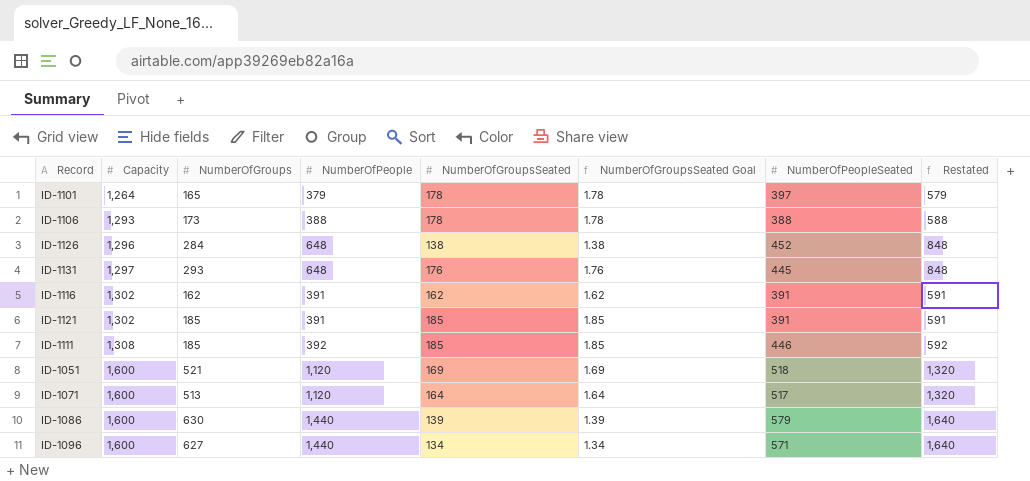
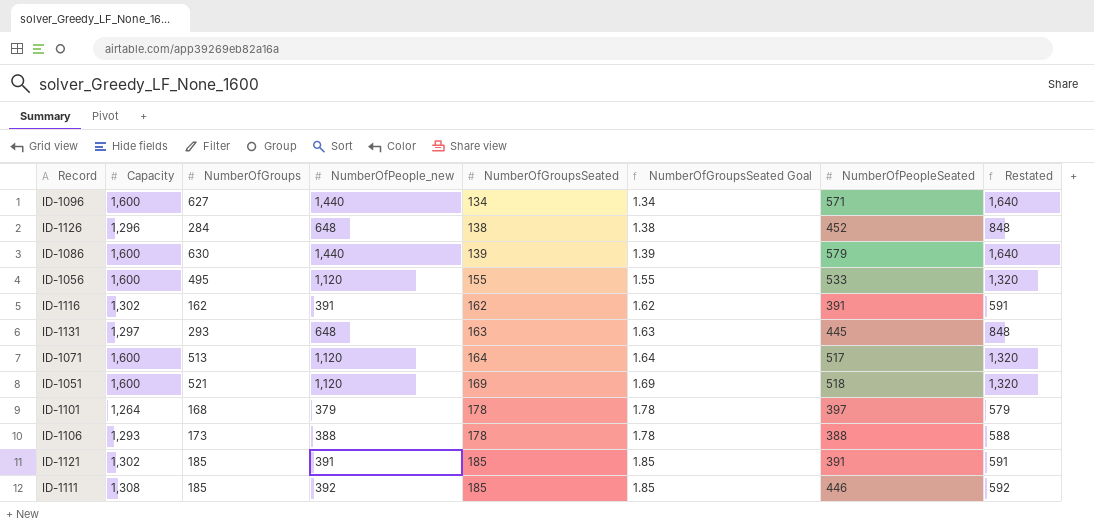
row order: Capacity ascending -> NumberOfGroupsSeated ascending
column name: NumberOfPeople -> NumberOfPeople_new
row ID-1056: none -> 1,600 | 495 | 1,120 | 155 | 1.55 | 533 | 1,320
ID-1131 | NumberOfGroupsSeated: 176 -> 163
ID-1131 | NumberOfGroupsSeated Goal: 1.76 -> 1.63
ID-1101 | NumberOfGroups: 165 -> 168

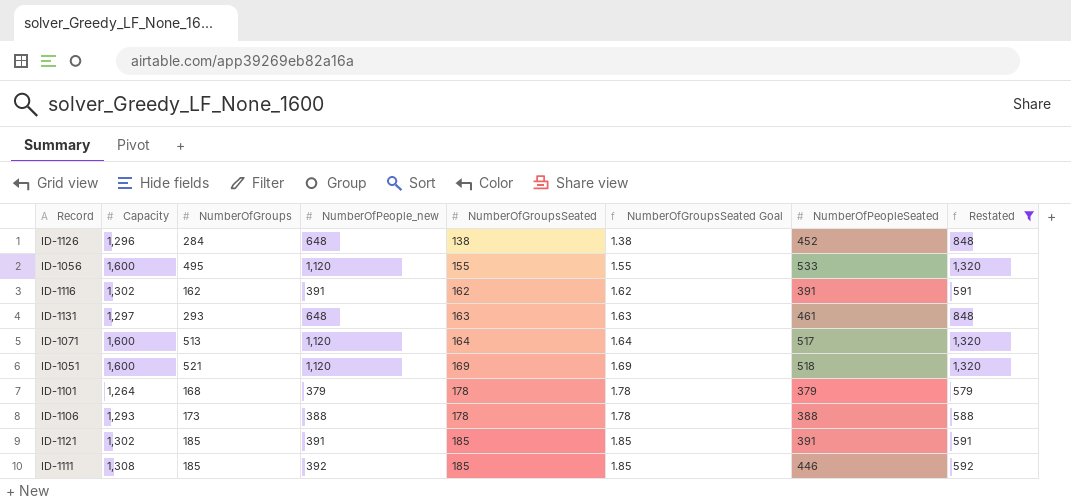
filter: none -> Restated != 1,640
ID-1131 | NumberOfPeopleSeated: 445 -> 461
ID-1101 | NumberOfPeopleSeated: 397 -> 379

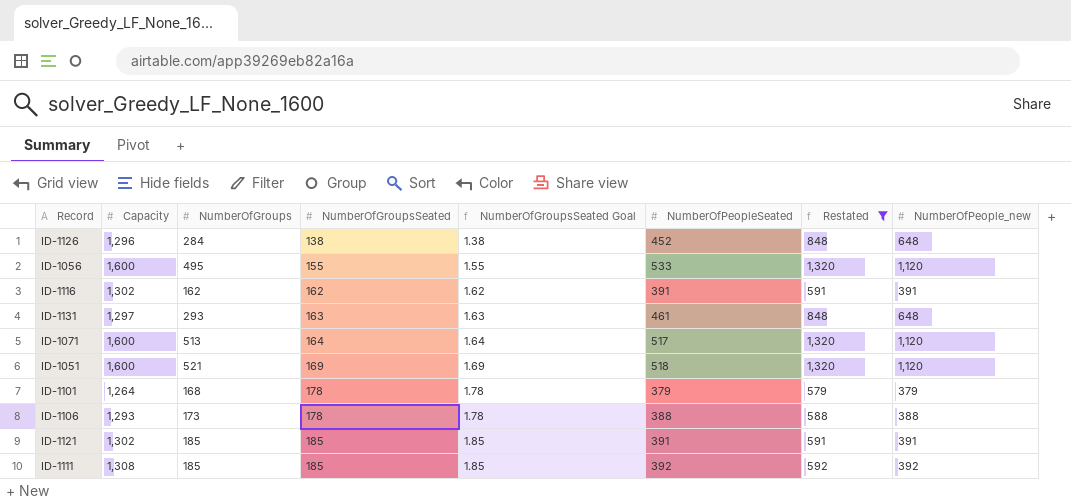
column NumberOfPeople_new | position: 4 -> 8
ID-1111 | NumberOfPeopleSeated: 446 -> 392

